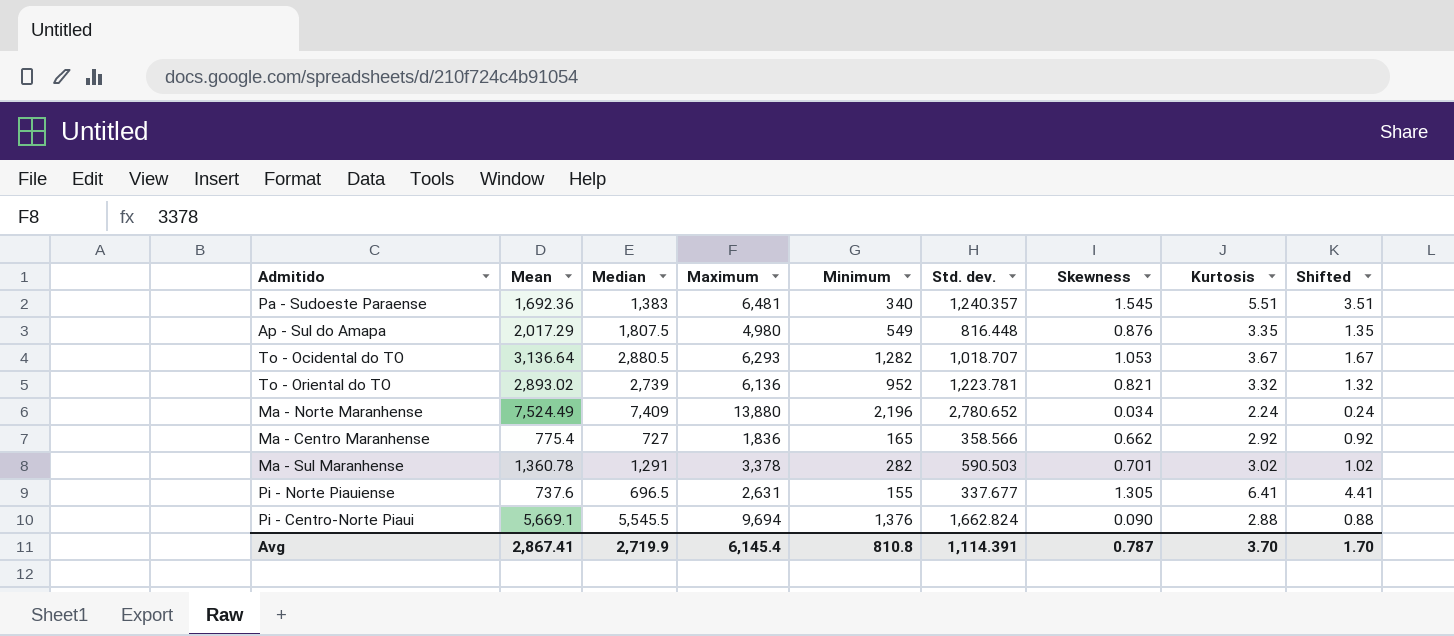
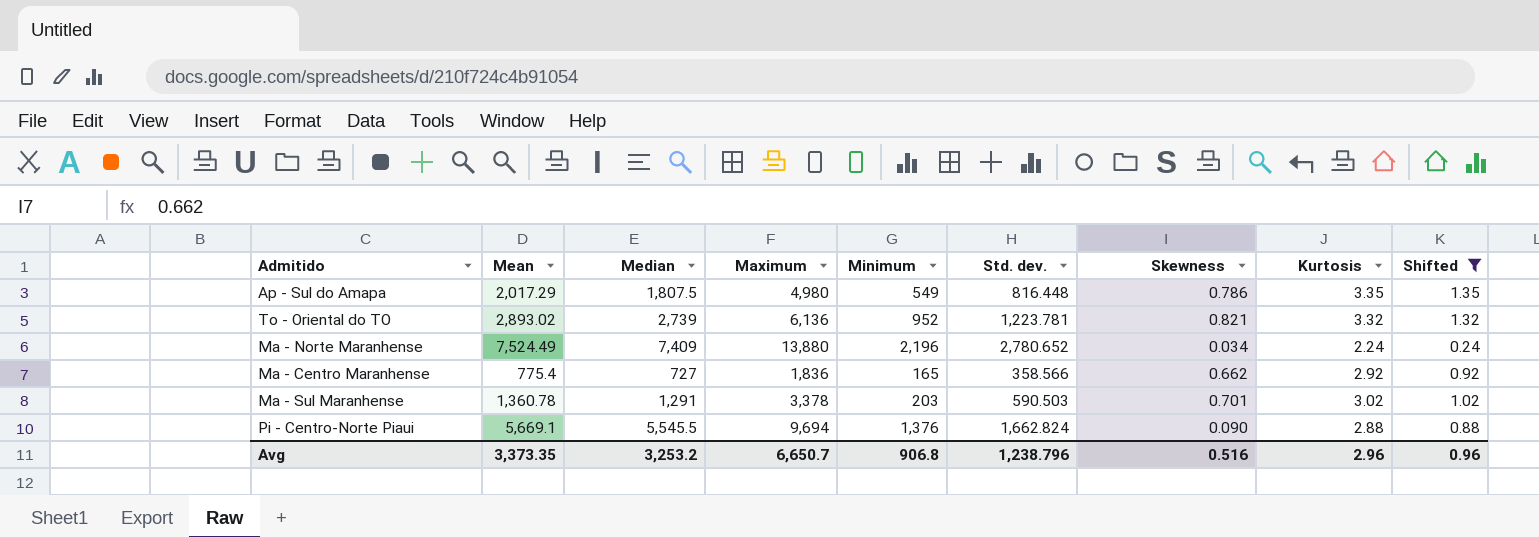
filter: none -> Shifted <= 1.35
Ap - Sul do Amapa | Skewness: 0.876 -> 0.786
Ma - Sul Maranhense | Minimum: 282 -> 203
Avg | Mean: 2,867.41 -> 3,373.35
Avg | Median: 2,719.9 -> 3,253.2
Avg | Maximum: 6,145.4 -> 6,650.7
Avg | Minimum: 810.8 -> 906.8
Avg | Std. dev.: 1,114.391 -> 1,238.796
Avg | Skewness: 0.787 -> 0.516
Avg | Kurtosis: 3.70 -> 2.96
Avg | Shifted: 1.70 -> 0.96

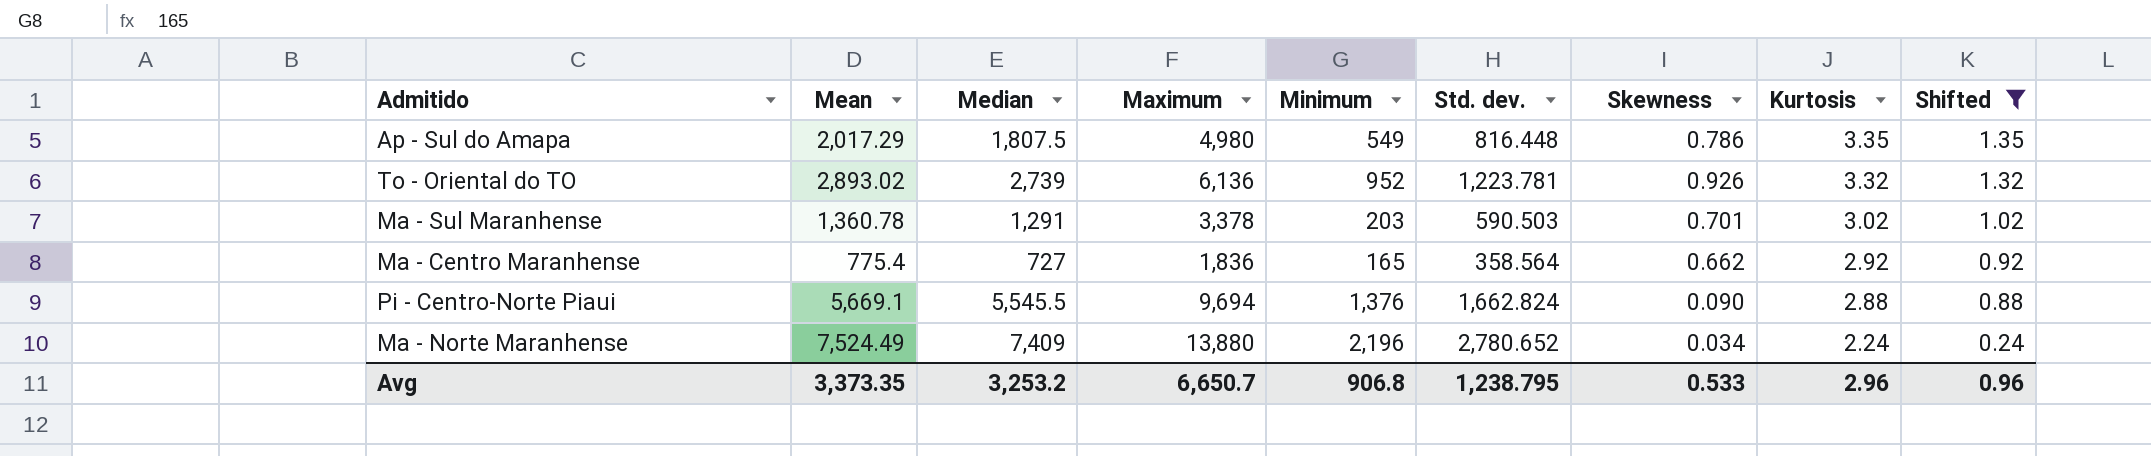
row order: none -> Kurtosis descending
To - Oriental do TO | Skewness: 0.821 -> 0.926
Ma - Centro Maranhense | Std. dev.: 358.566 -> 358.564
Avg | Std. dev.: 1,238.796 -> 1,238.795
Avg | Skewness: 0.516 -> 0.533

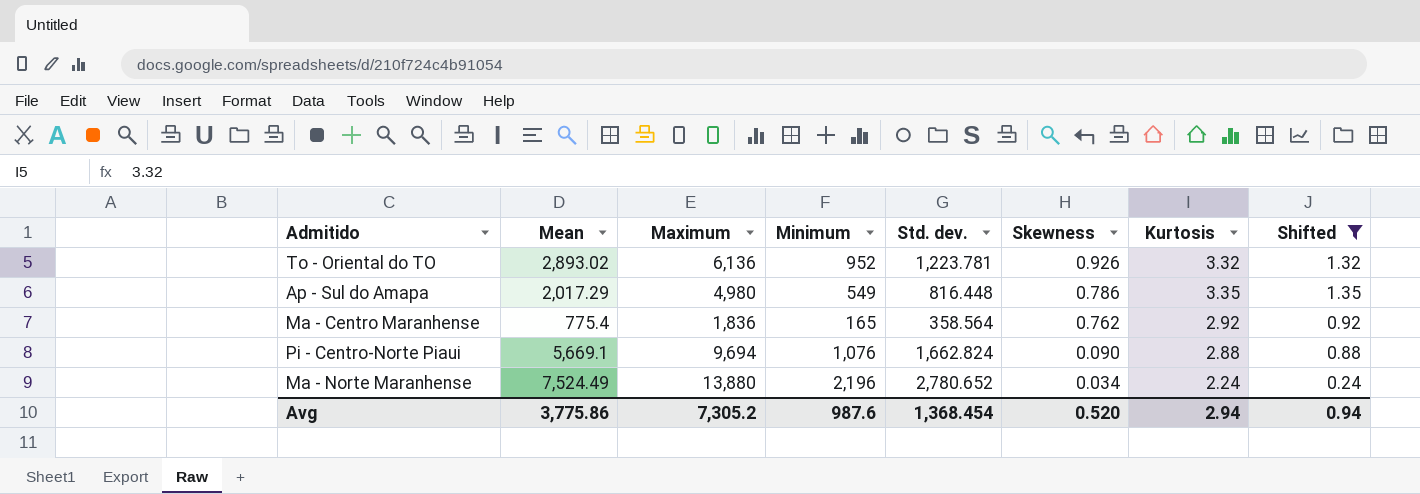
row order: Kurtosis descending -> Skewness descending
column Median | position: 3 -> none
row Ma - Sul Maranhense: 1,360.78 | 1,291 | 3,378 | 203 | 590.503 | 0.701 | 3.02 | 1.02 -> none
Ma - Centro Maranhense | Skewness: 0.662 -> 0.762
Pi - Centro-Norte Piaui | Minimum: 1,376 -> 1,076
Avg | Mean: 3,373.35 -> 3,775.86
Avg | Maximum: 6,650.7 -> 7,305.2
Avg | Minimum: 906.8 -> 987.6
Avg | Std. dev.: 1,238.795 -> 1,368.454
Avg | Skewness: 0.533 -> 0.520
Avg | Kurtosis: 2.96 -> 2.94
Avg | Shifted: 0.96 -> 0.94

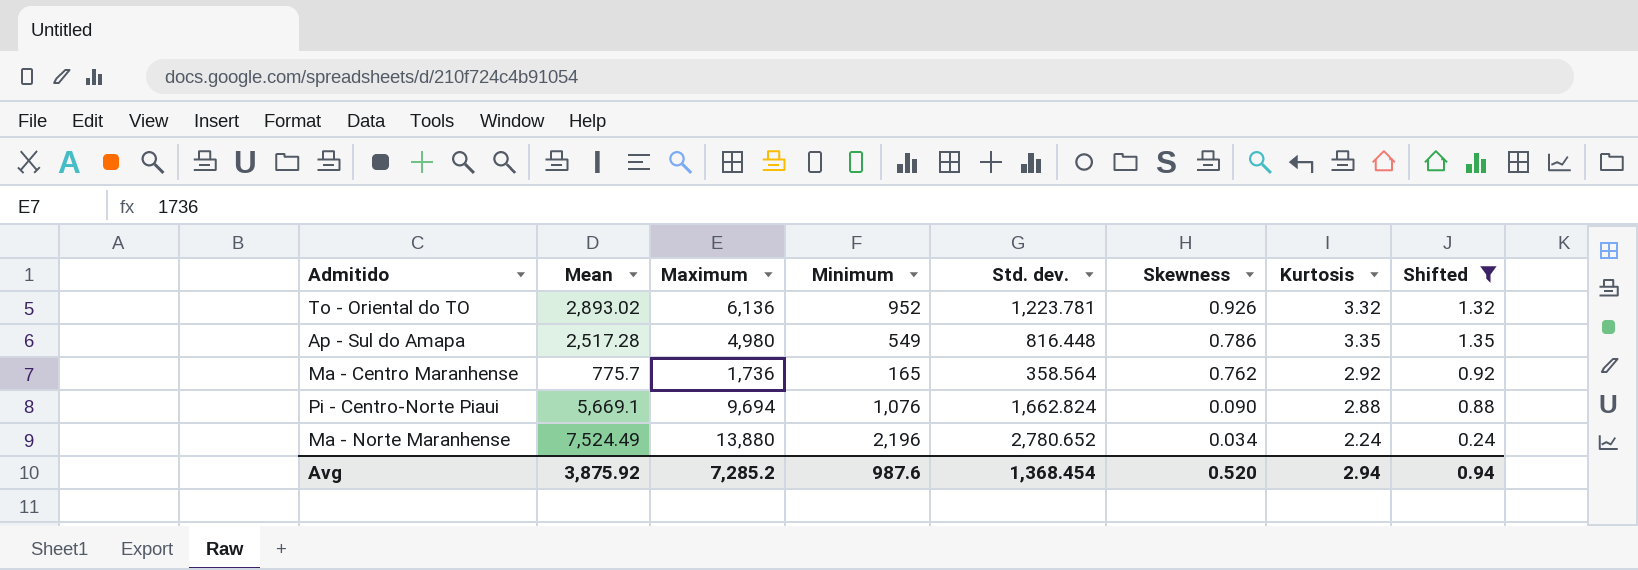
Ap - Sul do Amapa | Mean: 2,017.29 -> 2,517.28
Ma - Centro Maranhense | Mean: 775.4 -> 775.7
Ma - Centro Maranhense | Maximum: 1,836 -> 1,736
Avg | Mean: 3,775.86 -> 3,875.92
Avg | Maximum: 7,305.2 -> 7,285.2

